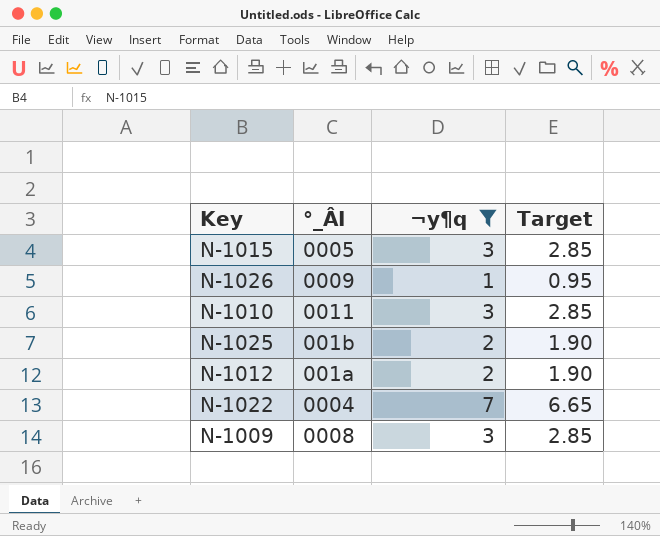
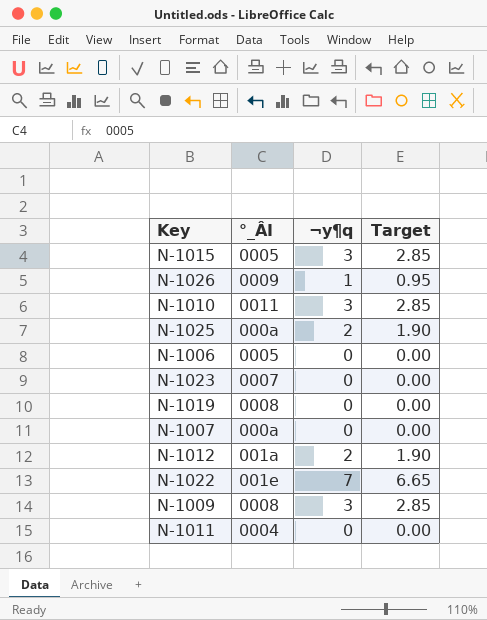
filter: ¬y¶q != 0 -> none
N-1025 | °_ÂI: 001b -> 000a
N-1022 | °_ÂI: 0004 -> 001e

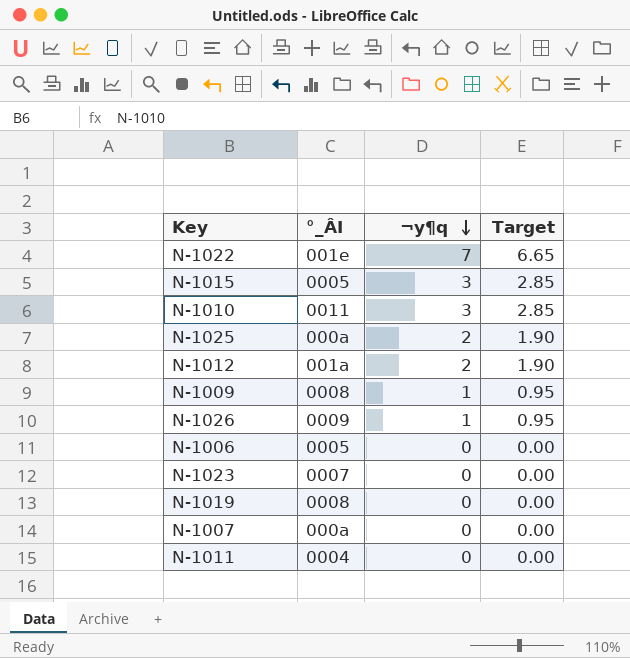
row order: none -> ¬y¶q descending
N-1009 | ¬y¶q: 3 -> 1
N-1009 | Target: 2.85 -> 0.95

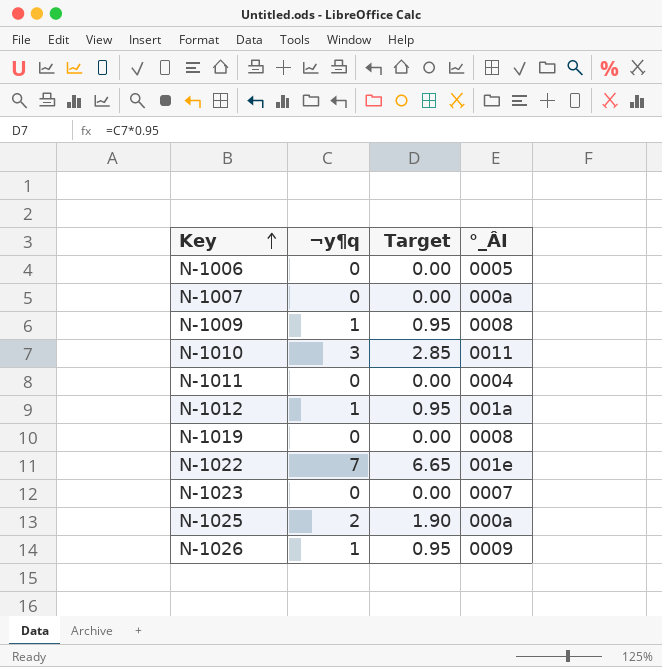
row order: ¬y¶q descending -> Key ascending
column °_ÂI | position: 2 -> 4
row N-1015: 0005 | 3 | 2.85 -> none
N-1012 | ¬y¶q: 2 -> 1
N-1012 | Target: 1.90 -> 0.95

